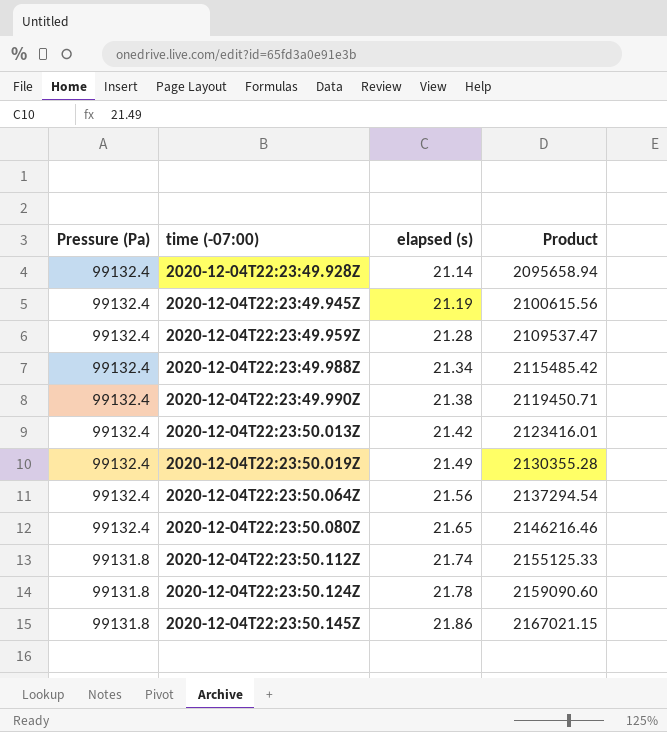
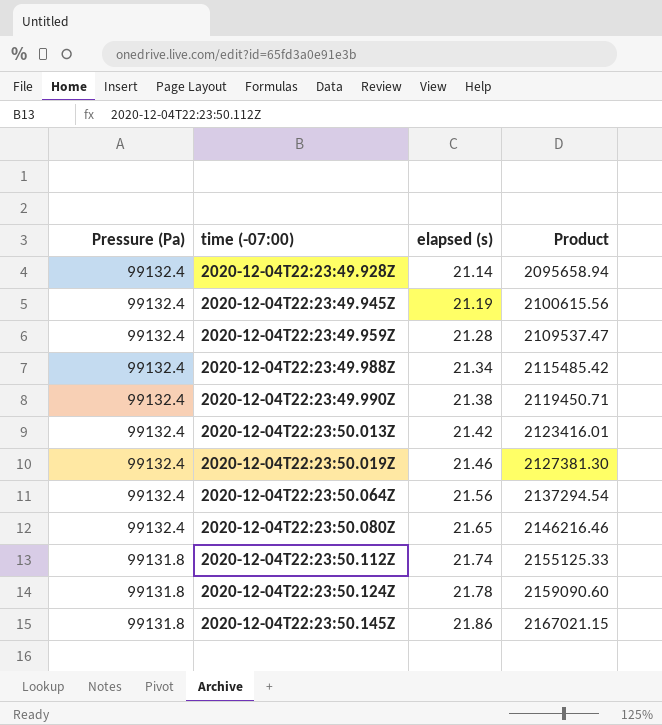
2020-12-04T22:23:50.019Z | elapsed (s): 21.49 -> 21.46
2020-12-04T22:23:50.019Z | Product: 2130355.28 -> 2127381.30

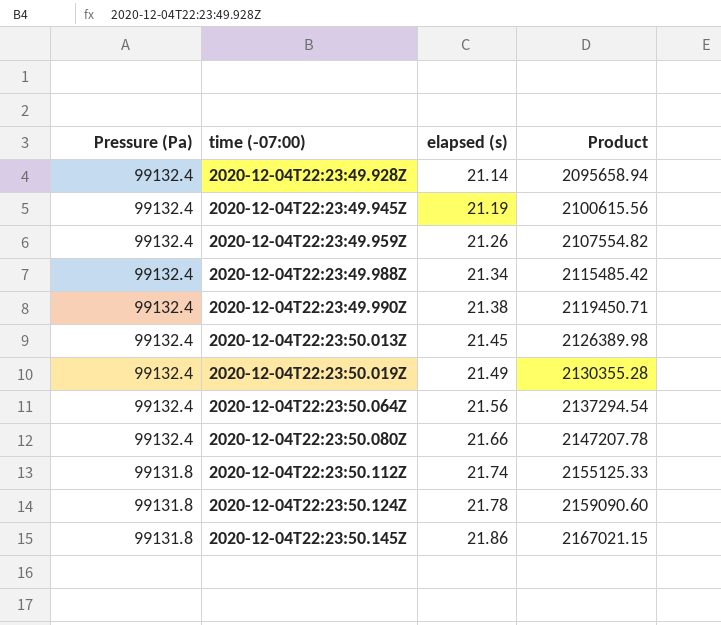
2020-12-04T22:23:49.959Z | elapsed (s): 21.28 -> 21.26
2020-12-04T22:23:49.959Z | Product: 2109537.47 -> 2107554.82
2020-12-04T22:23:50.013Z | elapsed (s): 21.42 -> 21.45
2020-12-04T22:23:50.013Z | Product: 2123416.01 -> 2126389.98
2020-12-04T22:23:50.019Z | elapsed (s): 21.46 -> 21.49
2020-12-04T22:23:50.019Z | Product: 2127381.30 -> 2130355.28
2020-12-04T22:23:50.080Z | elapsed (s): 21.65 -> 21.66
2020-12-04T22:23:50.080Z | Product: 2146216.46 -> 2147207.78

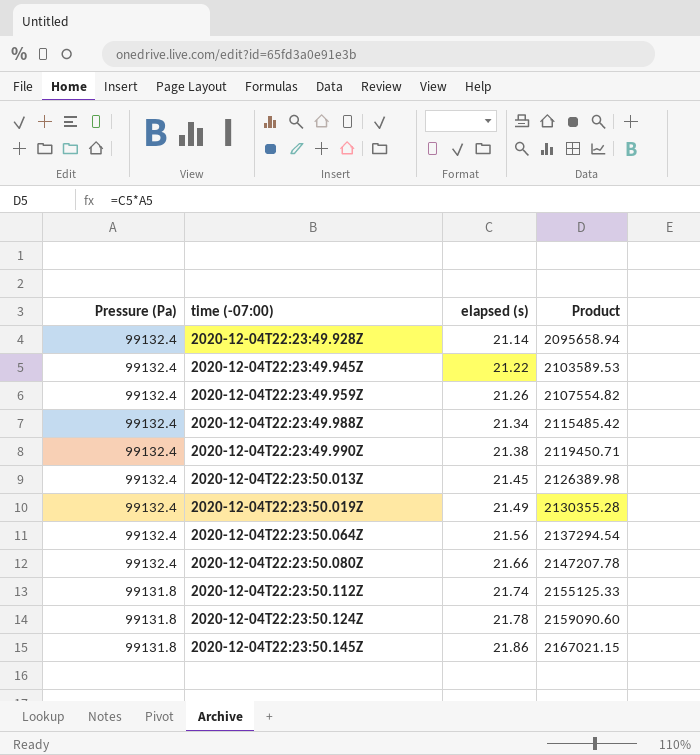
2020-12-04T22:23:49.945Z | elapsed (s): 21.19 -> 21.22
2020-12-04T22:23:49.945Z | Product: 2100615.56 -> 2103589.53

